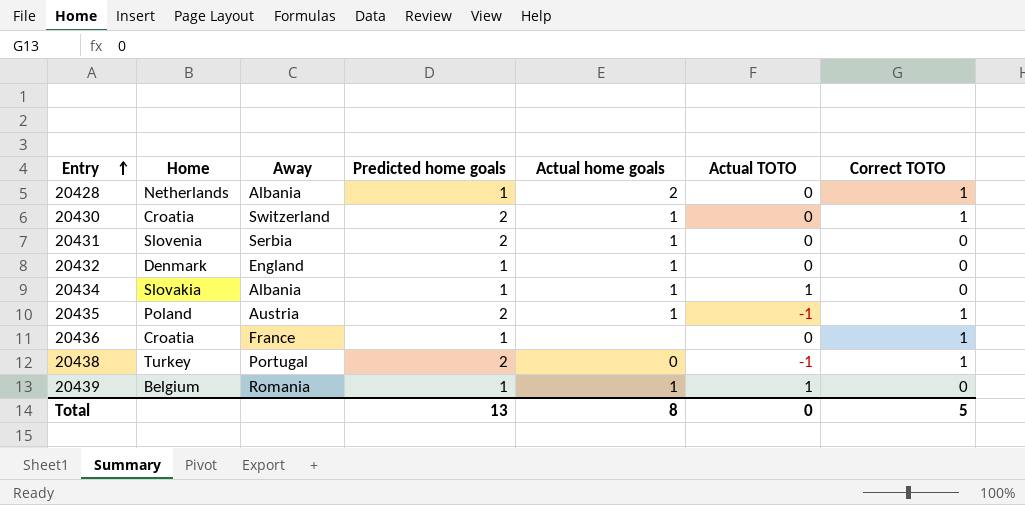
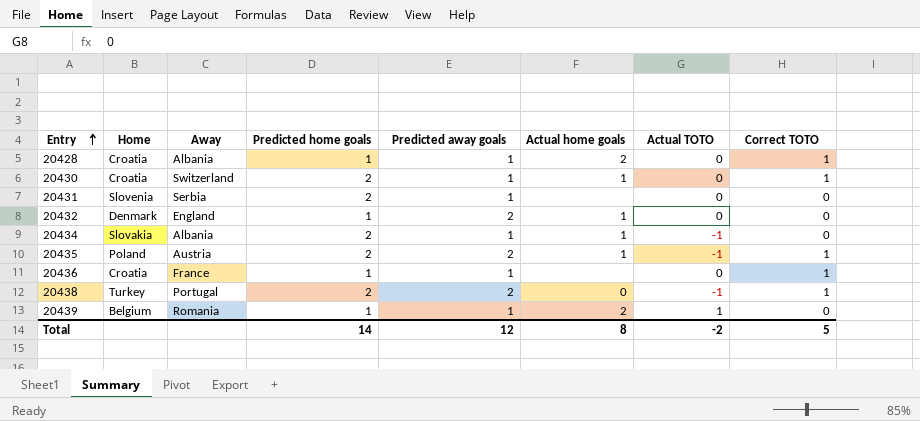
column Predicted away goals | position: none -> 5
20428 | Home: Netherlands -> Croatia
20431 | Actual home goals: 1 -> none
20434 | Predicted home goals: 1 -> 2
20434 | Actual TOTO: 1 -> -1
20439 | Actual home goals: 1 -> 2
Total | Predicted home goals: 13 -> 14
Total | Actual TOTO: 0 -> -2

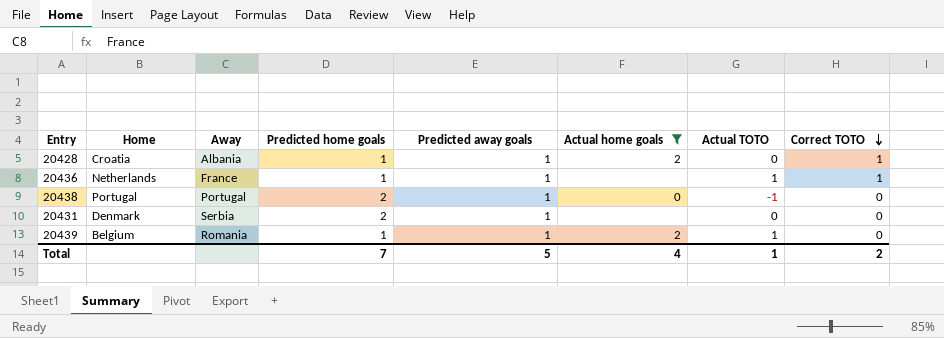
filter: none -> Actual home goals != 1
row order: Entry ascending -> Correct TOTO descending
20436 | Home: Croatia -> Netherlands
20436 | Actual TOTO: 0 -> 1
20438 | Home: Turkey -> Portugal
20438 | Predicted away goals: 2 -> 1
20438 | Correct TOTO: 1 -> 0
20431 | Home: Slovenia -> Denmark
Total | Predicted home goals: 14 -> 7
Total | Predicted away goals: 12 -> 5
Total | Actual home goals: 8 -> 4
Total | Actual TOTO: -2 -> 1
Total | Correct TOTO: 5 -> 2

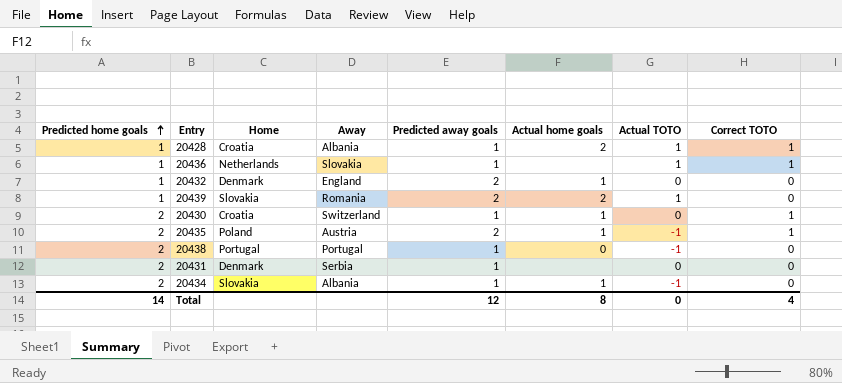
filter: Actual home goals != 1 -> none
row order: Correct TOTO descending -> Predicted home goals ascending
column Predicted home goals | position: 4 -> 1
20428 | Actual TOTO: 0 -> 1
20436 | Away: France -> Slovakia
20439 | Home: Belgium -> Slovakia
20439 | Predicted away goals: 1 -> 2
Total | Predicted home goals: 7 -> 14
Total | Predicted away goals: 5 -> 12
Total | Actual home goals: 4 -> 8
Total | Actual TOTO: 1 -> 0
Total | Correct TOTO: 2 -> 4

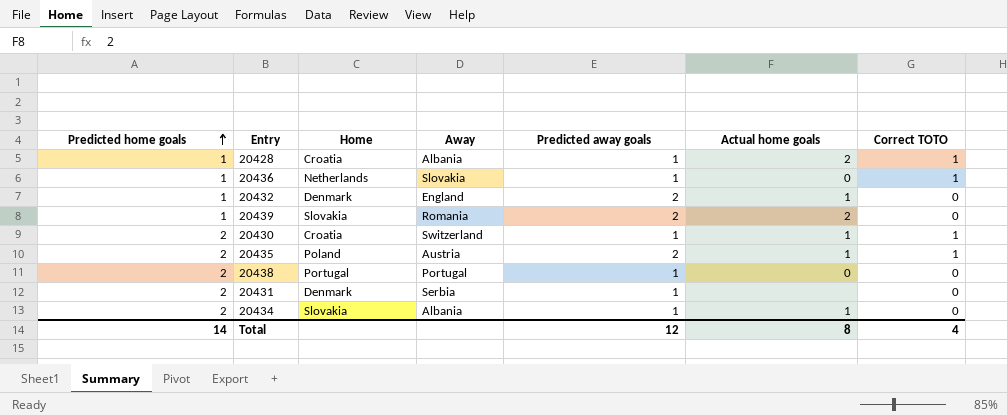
column Actual TOTO | position: 7 -> none
20436 | Actual home goals: none -> 0

